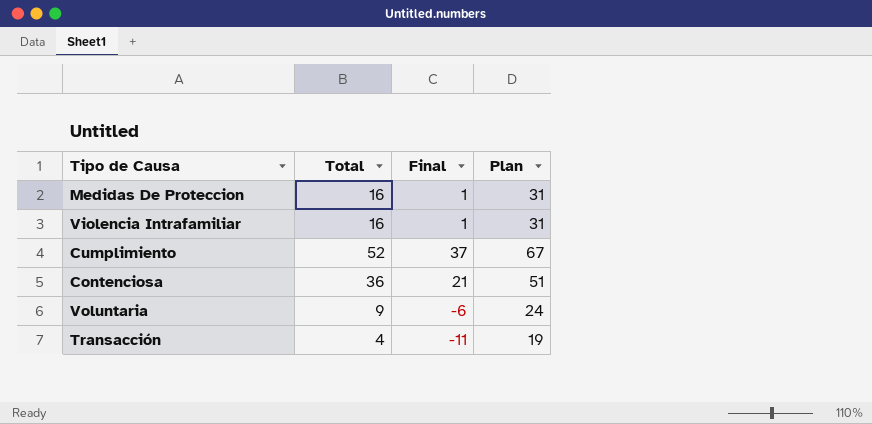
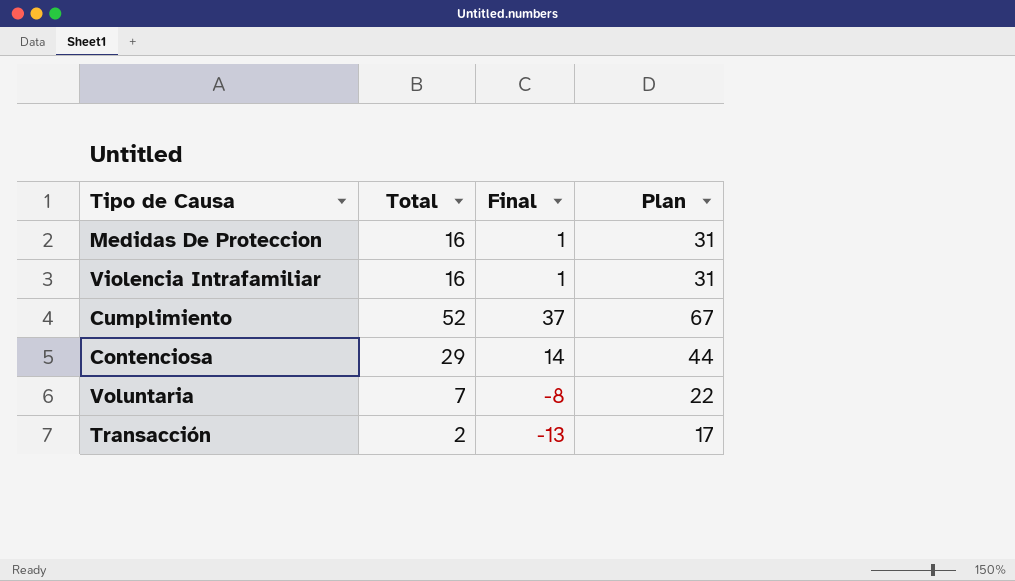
Contenciosa | Total: 36 -> 29
Contenciosa | Final: 21 -> 14
Contenciosa | Plan: 51 -> 44
Voluntaria | Total: 9 -> 7
Voluntaria | Final: -6 -> -8
Voluntaria | Plan: 24 -> 22
Transacción | Total: 4 -> 2
Transacción | Final: -11 -> -13
Transacción | Plan: 19 -> 17

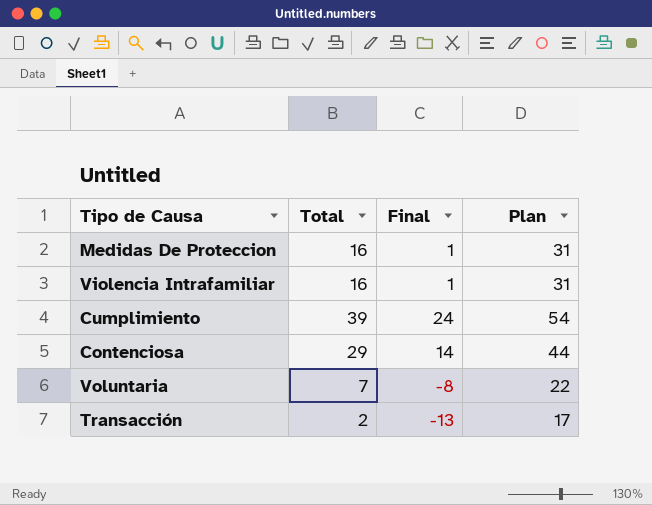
Cumplimiento | Total: 52 -> 39
Cumplimiento | Final: 37 -> 24
Cumplimiento | Plan: 67 -> 54

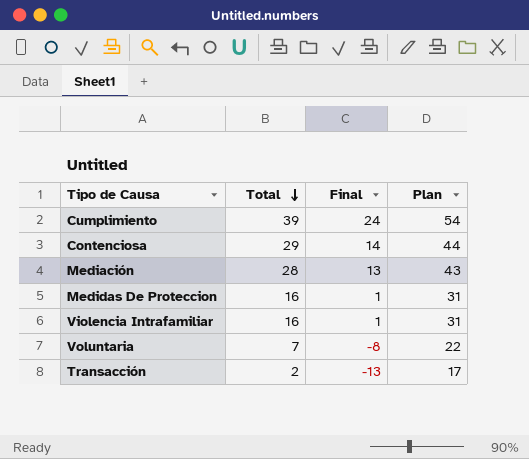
row order: none -> Total descending
row Mediación: none -> 28 | 13 | 43

